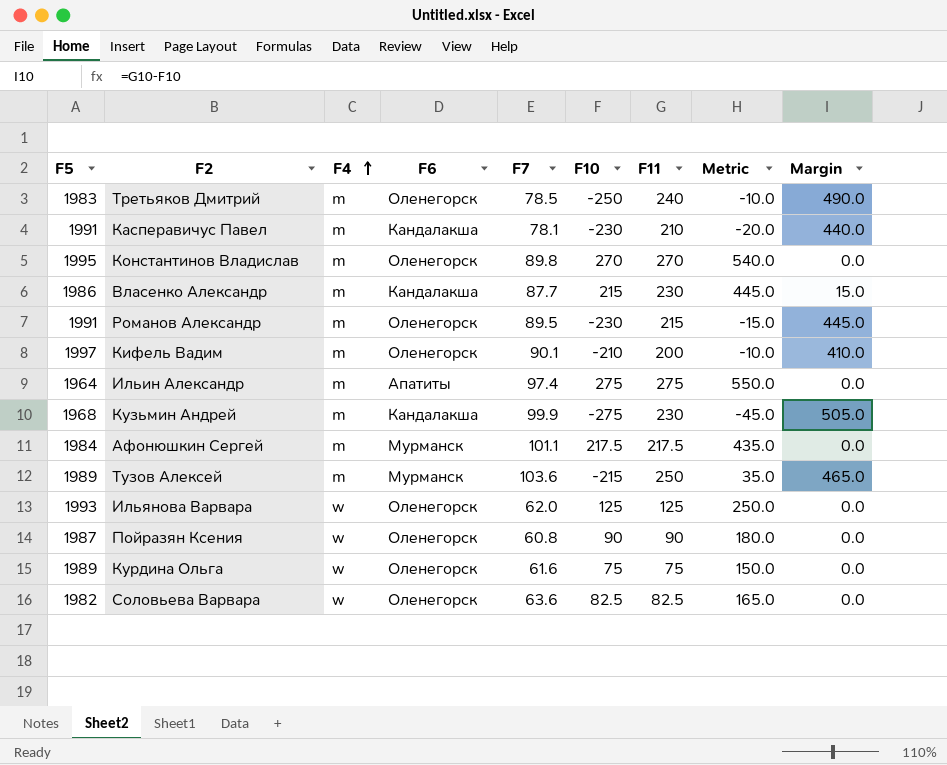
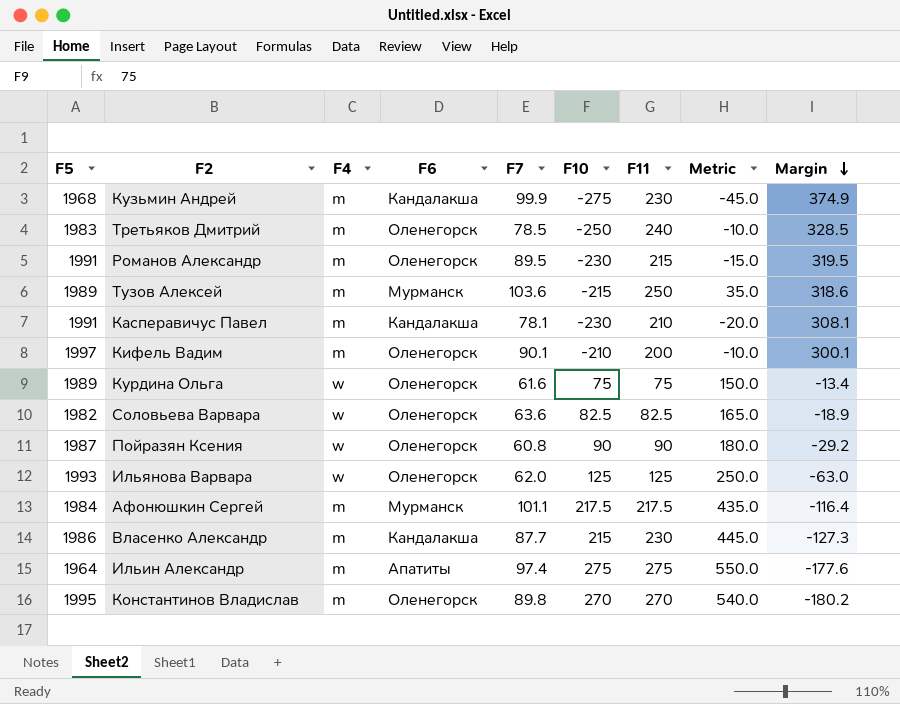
row order: F4 ascending -> Margin descending
column Margin | formula: [F11] - [F10] -> [F7] - [F10]

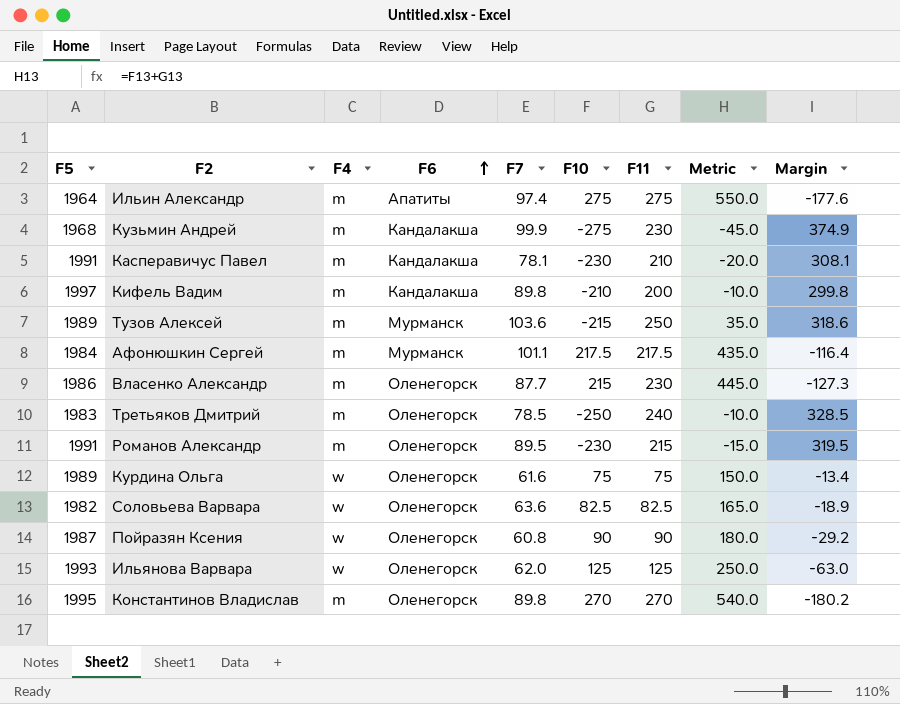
row order: Margin descending -> F6 ascending
Кифель Вадим | F6: Оленегорск -> Кандалакша
Кифель Вадим | F7: 90.1 -> 89.8
Кифель Вадим | Margin: 300.1 -> 299.8
Власенко Александр | F6: Кандалакша -> Оленегорск

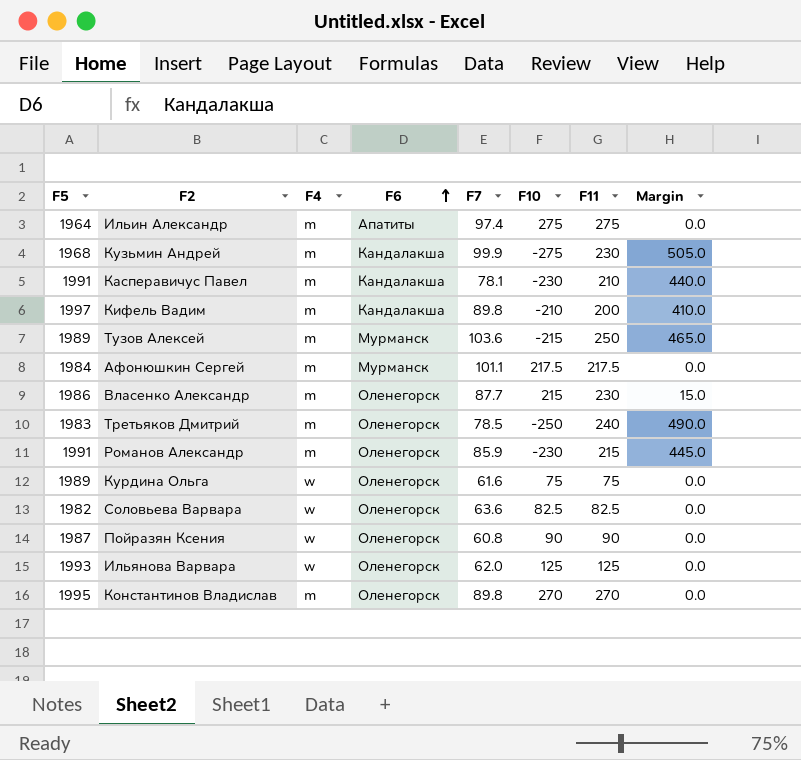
column Metric | formula: [F10] + [F11] -> none
column Margin | formula: [F7] - [F10] -> [F11] - [F10]
Романов Александр | F7: 89.5 -> 85.9

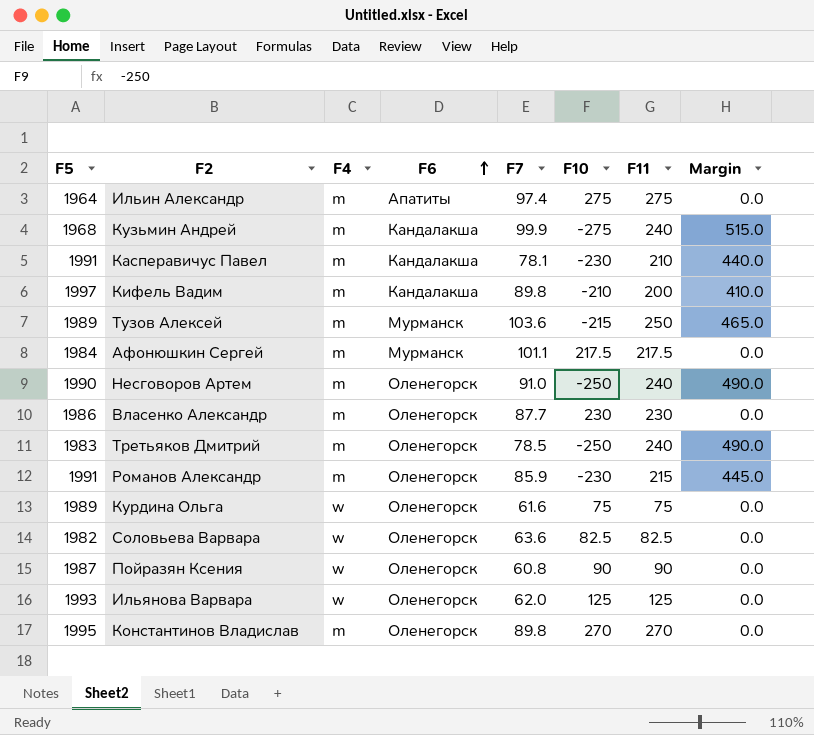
Кузьмин Андрей | F11: 230 -> 240
Кузьмин Андрей | Margin: 505.0 -> 515.0
row Несговоров Артем: none -> 1990 | m | Оленегорск | 91.0 | -250 | 240 | 490.0
Власенко Александр | F10: 215 -> 230
Власенко Александр | Margin: 15.0 -> 0.0

